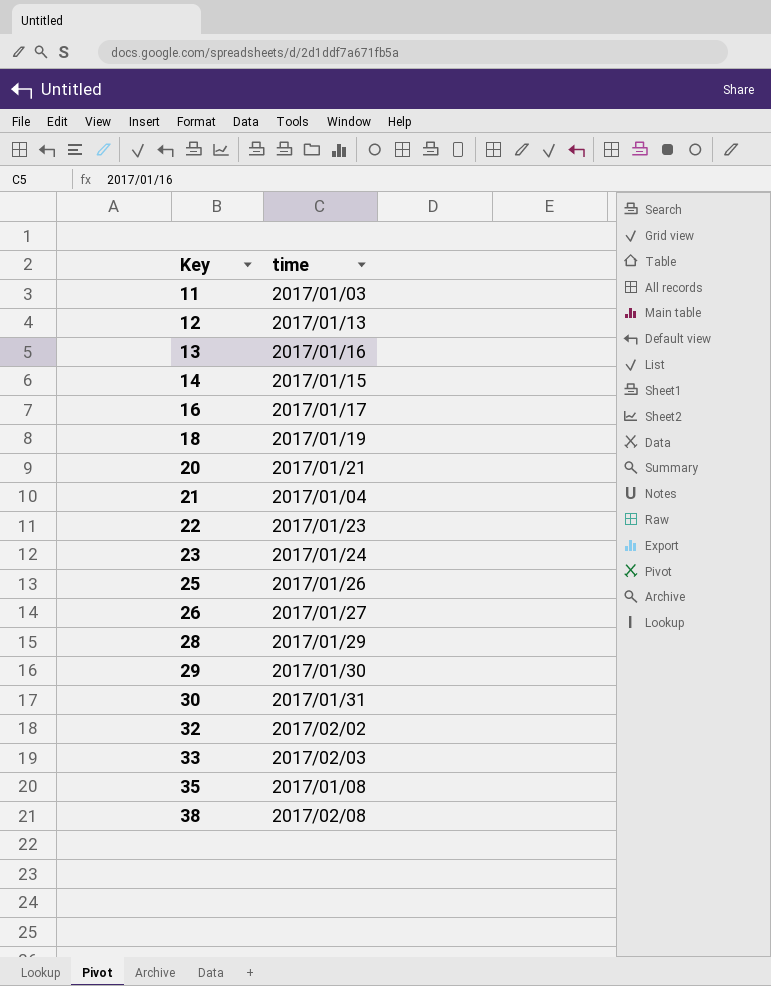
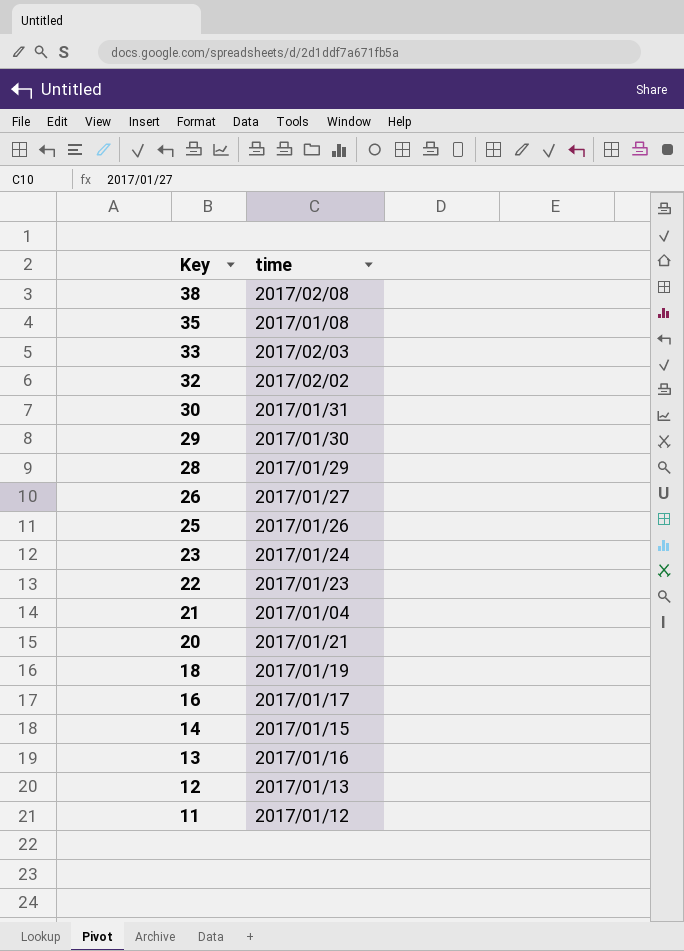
row order: Key ascending -> Key descending
11 | time: 2017/01/03 -> 2017/01/12

